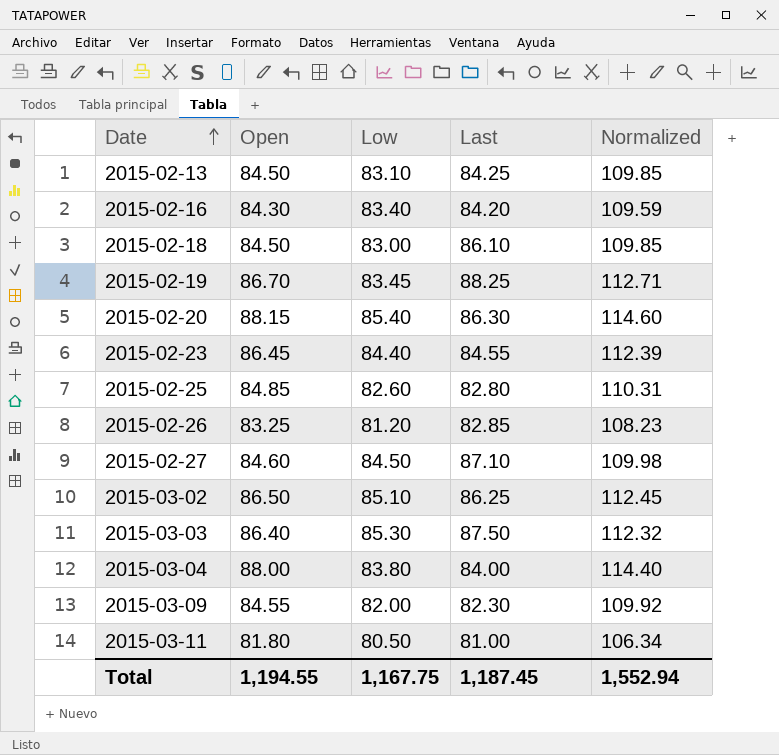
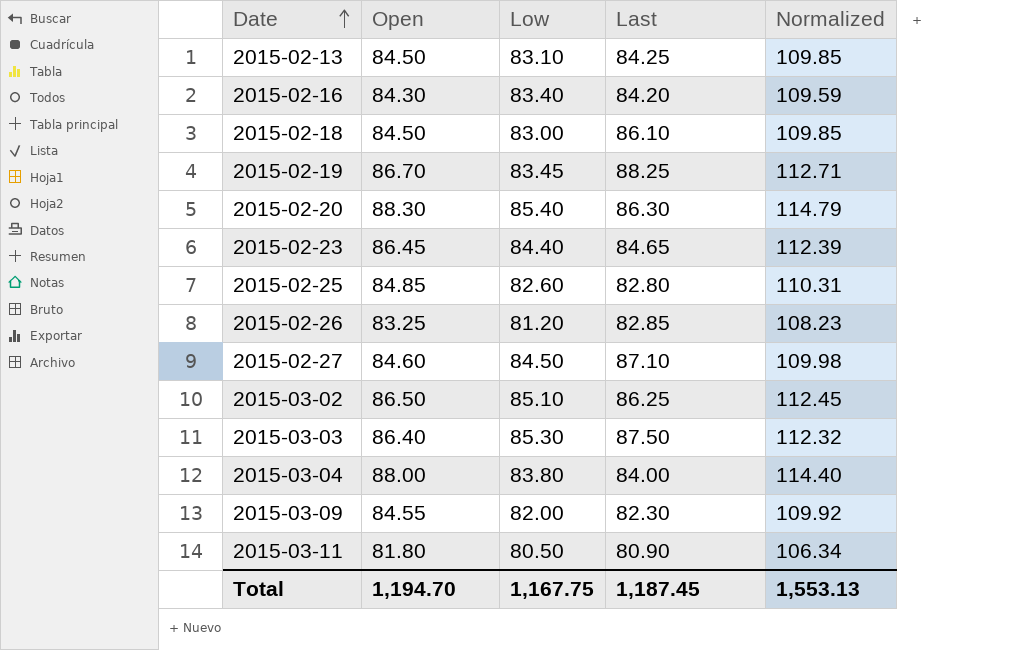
2015-02-20 | Open: 88.15 -> 88.30
2015-02-20 | Normalized: 114.60 -> 114.79
2015-02-23 | Last: 84.55 -> 84.65
2015-03-11 | Last: 81.00 -> 80.90
Total | Open: 1,194.55 -> 1,194.70
Total | Normalized: 1,552.94 -> 1,553.13

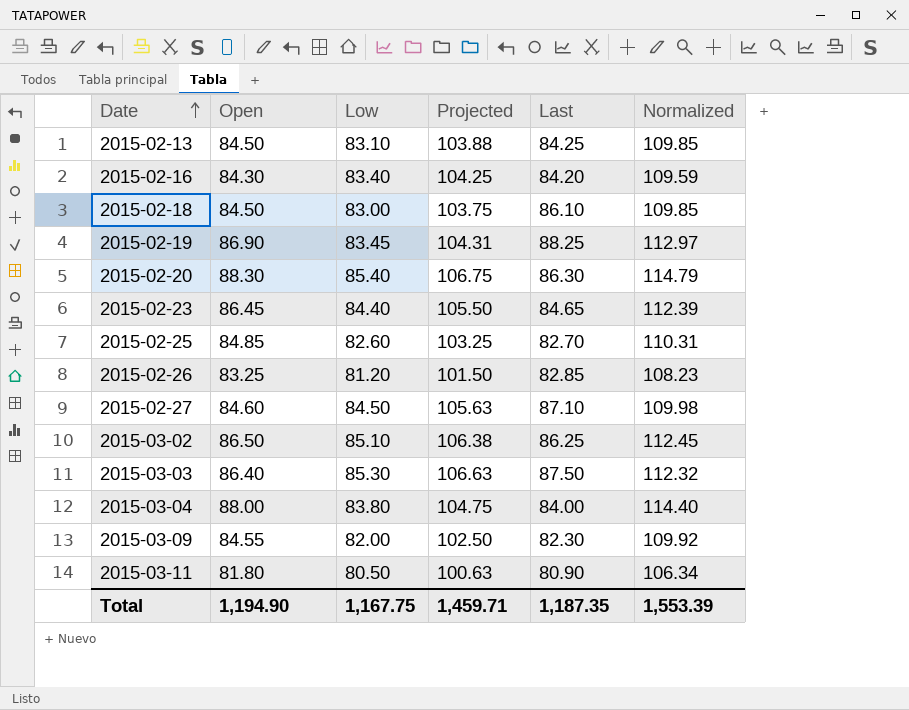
column Projected | formula: none -> [Low] * 1.25
2015-02-19 | Open: 86.70 -> 86.90
2015-02-19 | Normalized: 112.71 -> 112.97
2015-02-25 | Last: 82.80 -> 82.70
Total | Open: 1,194.70 -> 1,194.90
Total | Last: 1,187.45 -> 1,187.35
Total | Normalized: 1,553.13 -> 1,553.39

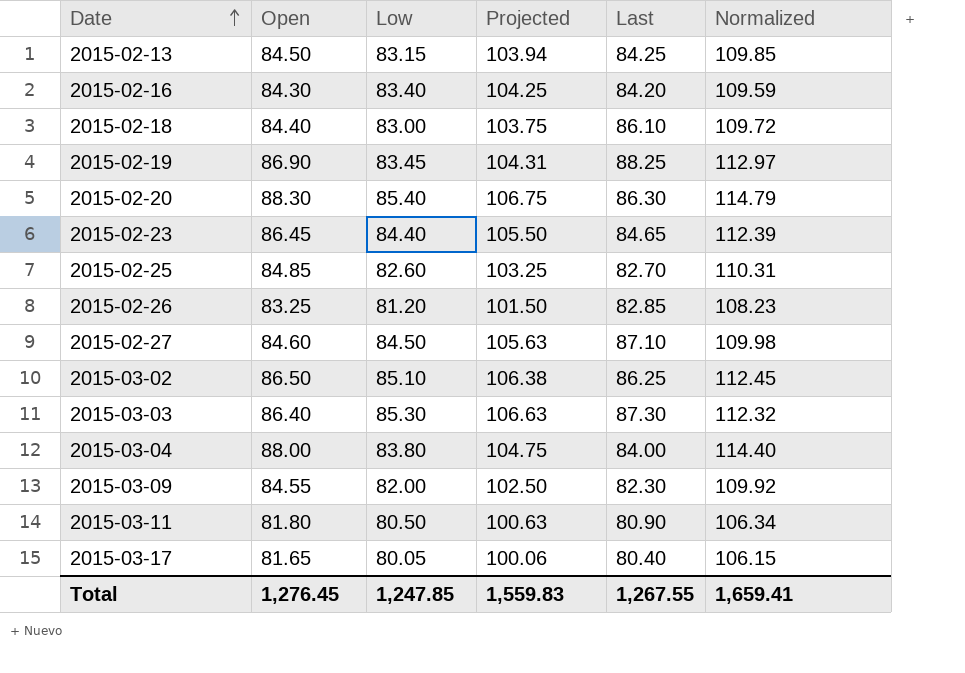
2015-02-13 | Low: 83.10 -> 83.15
2015-02-13 | Projected: 103.88 -> 103.94
2015-02-18 | Open: 84.50 -> 84.40
2015-02-18 | Normalized: 109.85 -> 109.72
2015-03-03 | Last: 87.50 -> 87.30
row 2015-03-17: none -> 81.65 | 80.05 | 100.06 | 80.40 | 106.15
Total | Open: 1,194.90 -> 1,276.45
Total | Low: 1,167.75 -> 1,247.85
Total | Projected: 1,459.71 -> 1,559.83
Total | Last: 1,187.35 -> 1,267.55
Total | Normalized: 1,553.39 -> 1,659.41

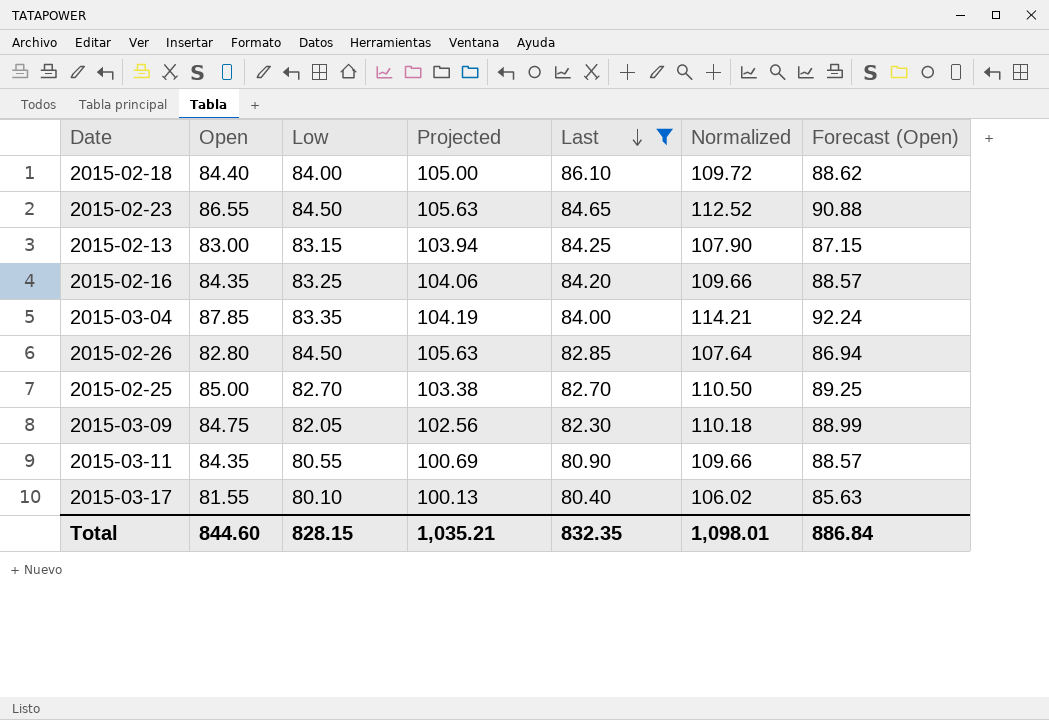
filter: none -> Last <= 86.10
row order: Date ascending -> Last descending
column Forecast (Open) | formula: none -> [Open] * 1.05
2015-02-18 | Low: 83.00 -> 84.00
2015-02-18 | Projected: 103.75 -> 105.00
2015-02-23 | Open: 86.45 -> 86.55
2015-02-23 | Low: 84.40 -> 84.50
2015-02-23 | Projected: 105.50 -> 105.63
2015-02-23 | Normalized: 112.39 -> 112.52
2015-02-13 | Open: 84.50 -> 83.00
2015-02-13 | Normalized: 109.85 -> 107.90
2015-02-16 | Open: 84.30 -> 84.35
2015-02-16 | Low: 83.40 -> 83.25
2015-02-16 | Projected: 104.25 -> 104.06
2015-02-16 | Normalized: 109.59 -> 109.66
2015-03-04 | Open: 88.00 -> 87.85
2015-03-04 | Low: 83.80 -> 83.35
2015-03-04 | Projected: 104.75 -> 104.19
2015-03-04 | Normalized: 114.40 -> 114.21
2015-02-26 | Open: 83.25 -> 82.80
2015-02-26 | Low: 81.20 -> 84.50
2015-02-26 | Projected: 101.50 -> 105.63
2015-02-26 | Normalized: 108.23 -> 107.64
2015-02-25 | Open: 84.85 -> 85.00
2015-02-25 | Low: 82.60 -> 82.70
2015-02-25 | Projected: 103.25 -> 103.38
2015-02-25 | Normalized: 110.31 -> 110.50
2015-03-09 | Open: 84.55 -> 84.75
2015-03-09 | Low: 82.00 -> 82.05
2015-03-09 | Projected: 102.50 -> 102.56
2015-03-09 | Normalized: 109.92 -> 110.18
2015-03-11 | Open: 81.80 -> 84.35
2015-03-11 | Low: 80.50 -> 80.55
2015-03-11 | Projected: 100.63 -> 100.69
2015-03-11 | Normalized: 106.34 -> 109.66
2015-03-17 | Open: 81.65 -> 81.55
2015-03-17 | Low: 80.05 -> 80.10
2015-03-17 | Projected: 100.06 -> 100.13
2015-03-17 | Normalized: 106.15 -> 106.02
Total | Open: 1,276.45 -> 844.60
Total | Low: 1,247.85 -> 828.15
Total | Projected: 1,559.83 -> 1,035.21
Total | Last: 1,267.55 -> 832.35
Total | Normalized: 1,659.41 -> 1,098.01

